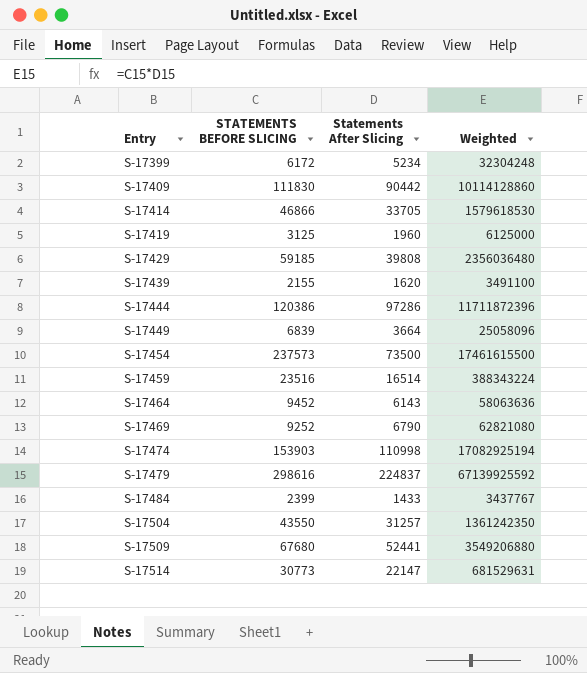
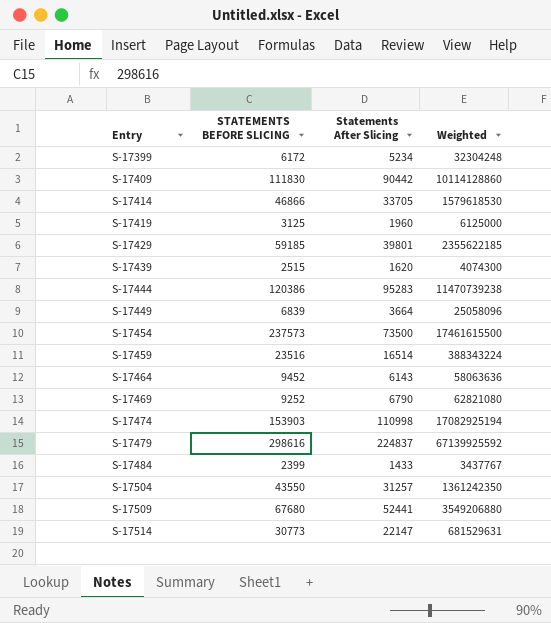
S-17429 | Statements After Slicing: 39808 -> 39801
S-17429 | Weighted: 2356036480 -> 2355622185
S-17439 | STATEMENTS BEFORE SLICING: 2155 -> 2515
S-17439 | Weighted: 3491100 -> 4074300
S-17444 | Statements After Slicing: 97286 -> 95283
S-17444 | Weighted: 11711872396 -> 11470739238

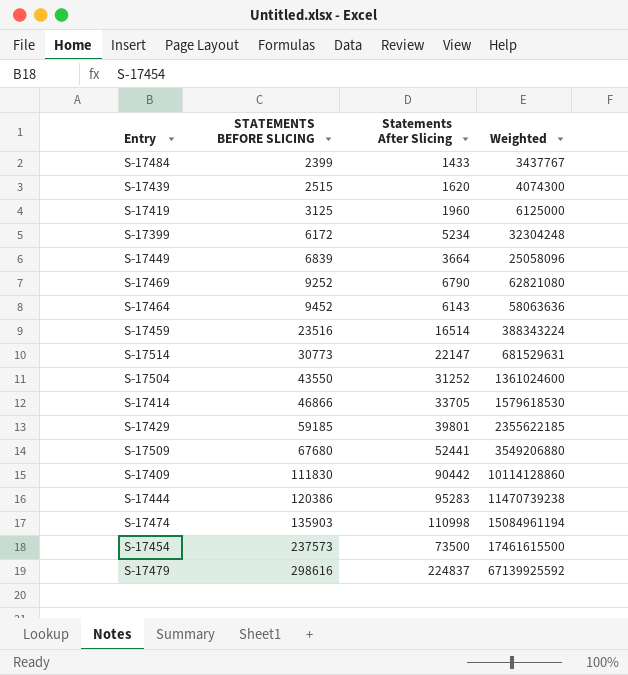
row order: Entry ascending -> STATEMENTS BEFORE SLICING ascending
S-17504 | Statements After Slicing: 31257 -> 31252
S-17504 | Weighted: 1361242350 -> 1361024600
S-17474 | STATEMENTS BEFORE SLICING: 153903 -> 135903
S-17474 | Weighted: 17082925194 -> 15084961194

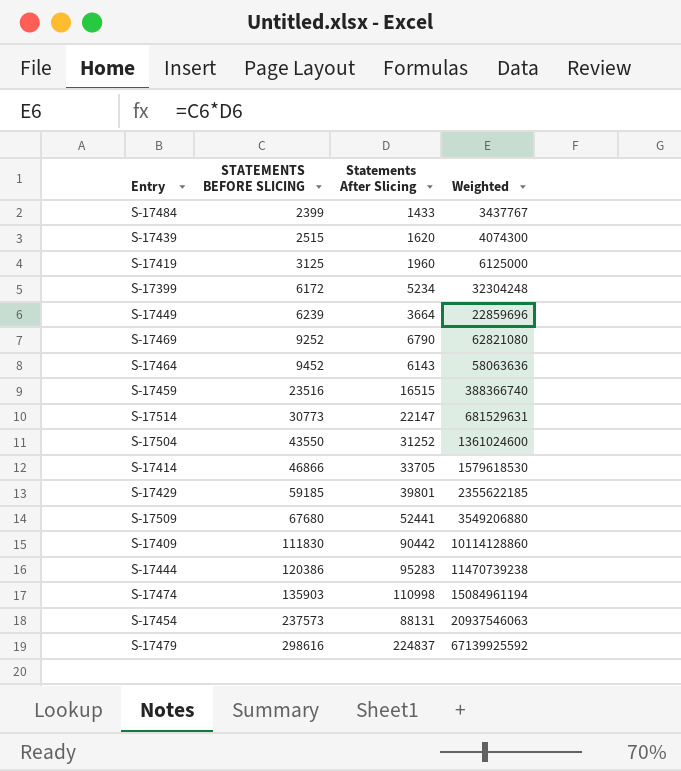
S-17449 | STATEMENTS BEFORE SLICING: 6839 -> 6239
S-17449 | Weighted: 25058096 -> 22859696
S-17459 | Statements After Slicing: 16514 -> 16515
S-17459 | Weighted: 388343224 -> 388366740
S-17454 | Statements After Slicing: 73500 -> 88131
S-17454 | Weighted: 17461615500 -> 20937546063

